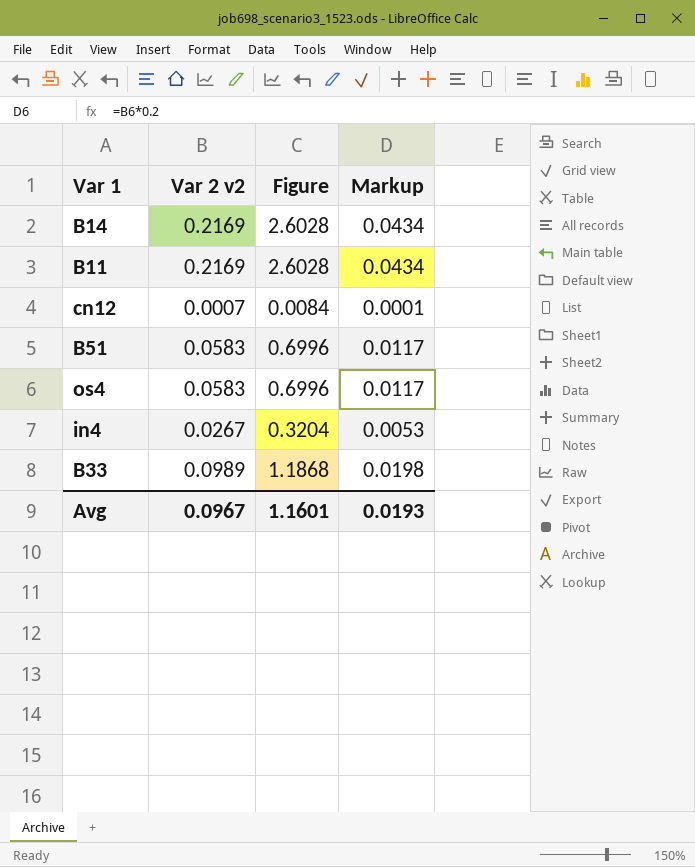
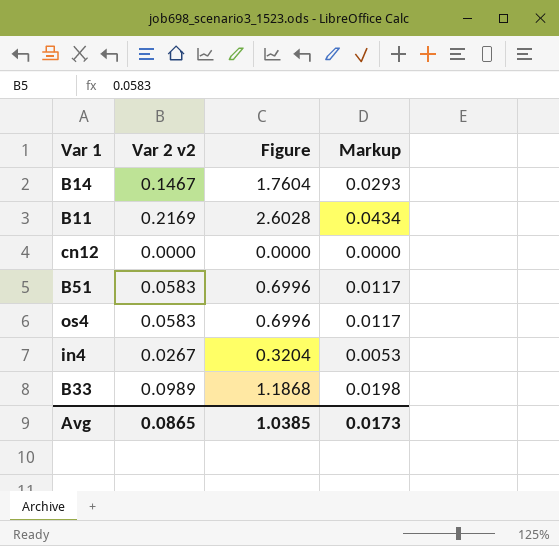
B14 | Var 2 v2: 0.2169 -> 0.1467
B14 | Figure: 2.6028 -> 1.7604
B14 | Markup: 0.0434 -> 0.0293
cn12 | Var 2 v2: 0.0007 -> 0.0000
cn12 | Figure: 0.0084 -> 0.0000
cn12 | Markup: 0.0001 -> 0.0000
Avg | Var 2 v2: 0.0967 -> 0.0865
Avg | Figure: 1.1601 -> 1.0385
Avg | Markup: 0.0193 -> 0.0173

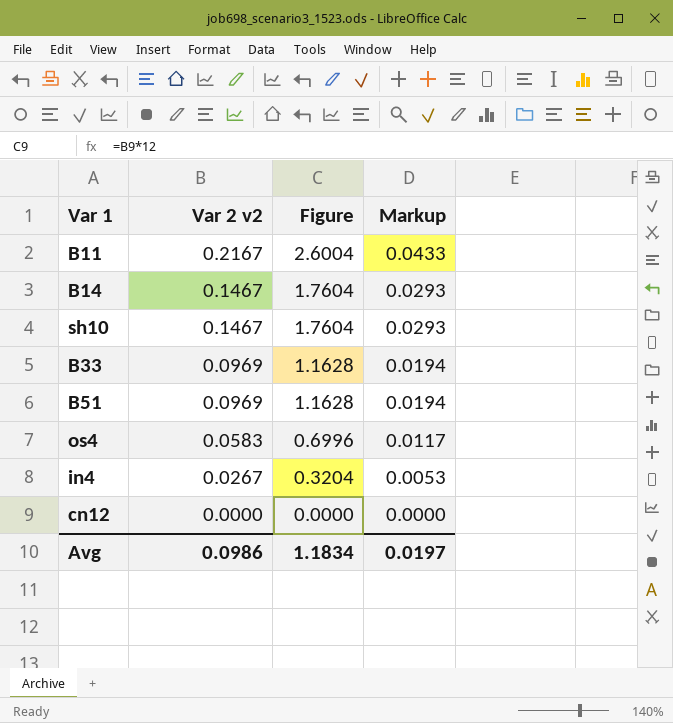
row order: none -> Var 2 v2 descending
B11 | Var 2 v2: 0.2169 -> 0.2167
B11 | Figure: 2.6028 -> 2.6004
B11 | Markup: 0.0434 -> 0.0433
row sh10: none -> 0.1467 | 1.7604 | 0.0293
B33 | Var 2 v2: 0.0989 -> 0.0969
B33 | Figure: 1.1868 -> 1.1628
B33 | Markup: 0.0198 -> 0.0194
B51 | Var 2 v2: 0.0583 -> 0.0969
B51 | Figure: 0.6996 -> 1.1628
B51 | Markup: 0.0117 -> 0.0194
Avg | Var 2 v2: 0.0865 -> 0.0986
Avg | Figure: 1.0385 -> 1.1834
Avg | Markup: 0.0173 -> 0.0197

